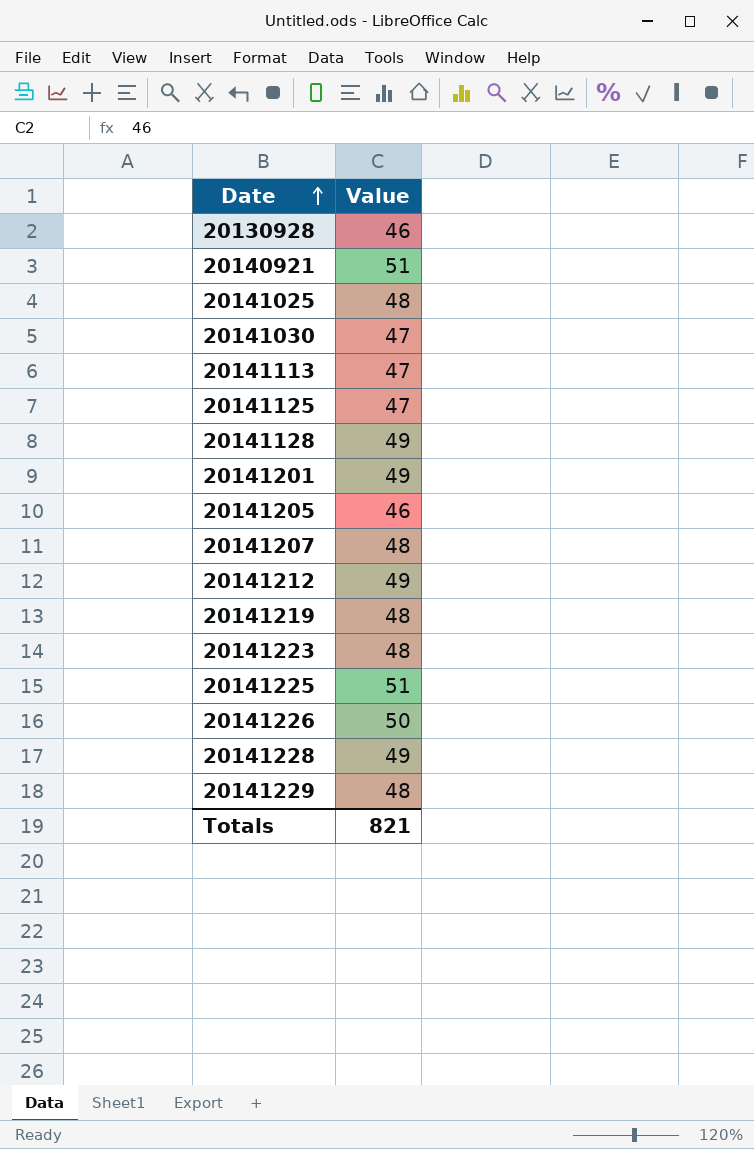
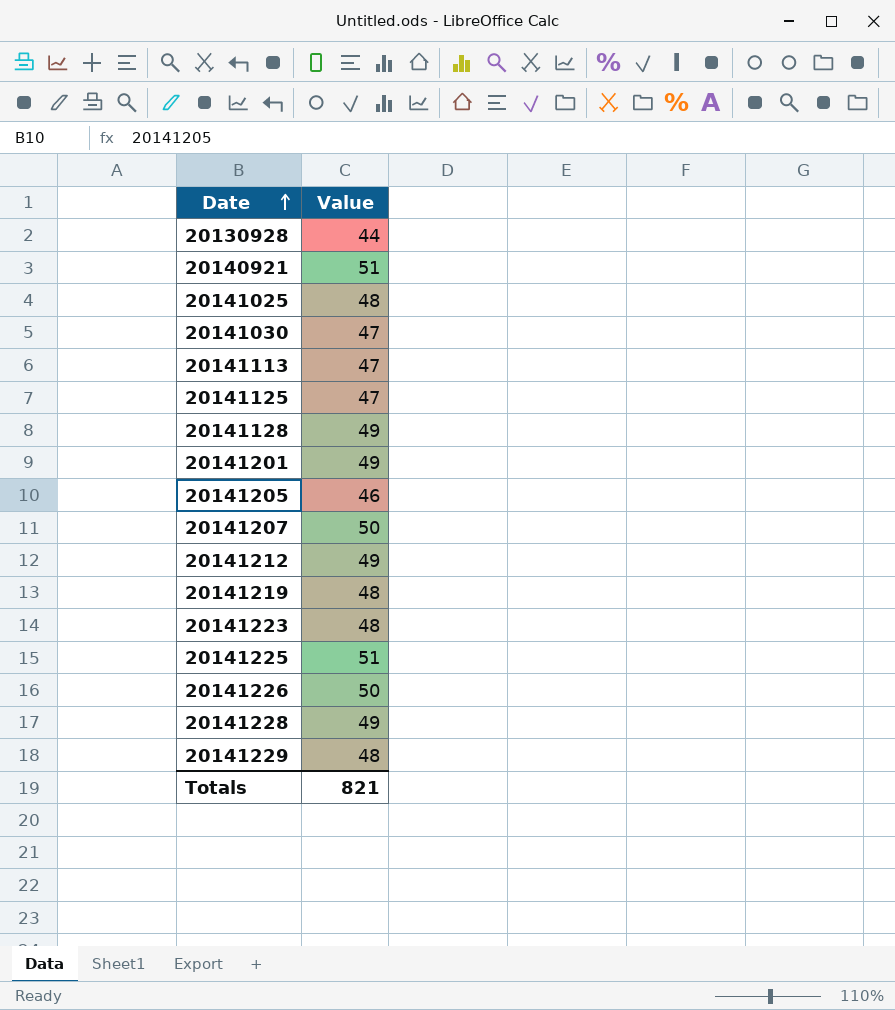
20130928 | Value: 46 -> 44
20141207 | Value: 48 -> 50

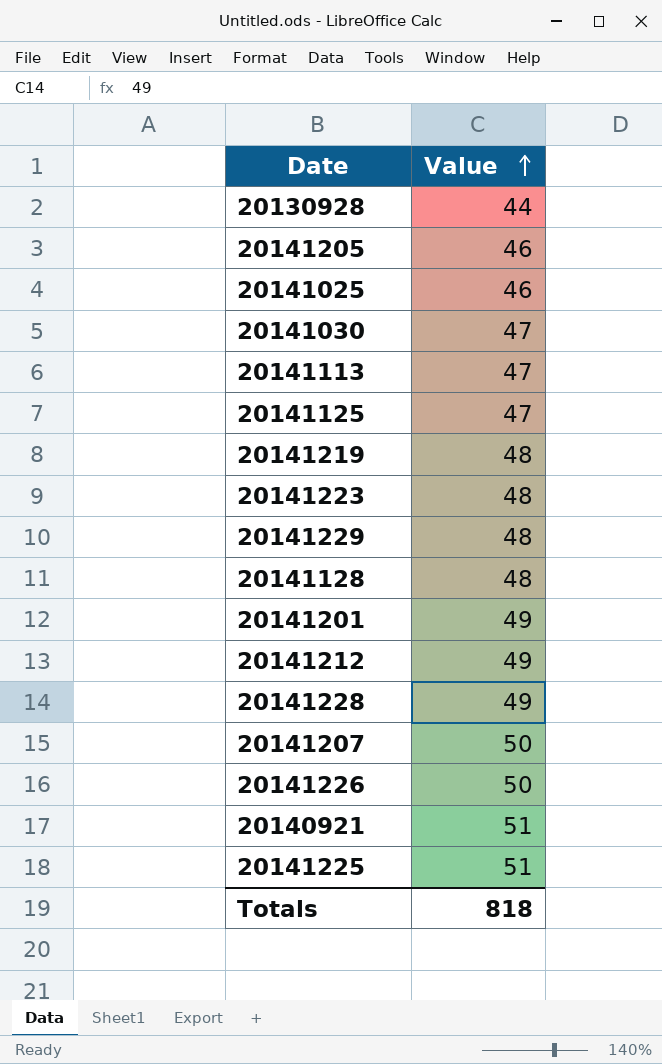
row order: Date ascending -> Value ascending
20141025 | Value: 48 -> 46
20141128 | Value: 49 -> 48
Totals | Value: 821 -> 818

